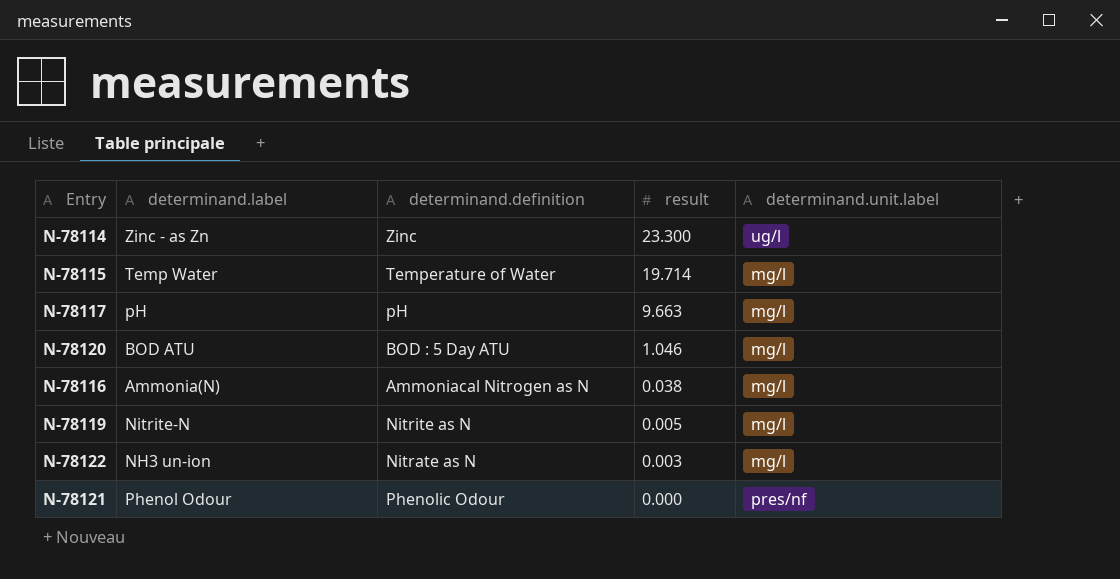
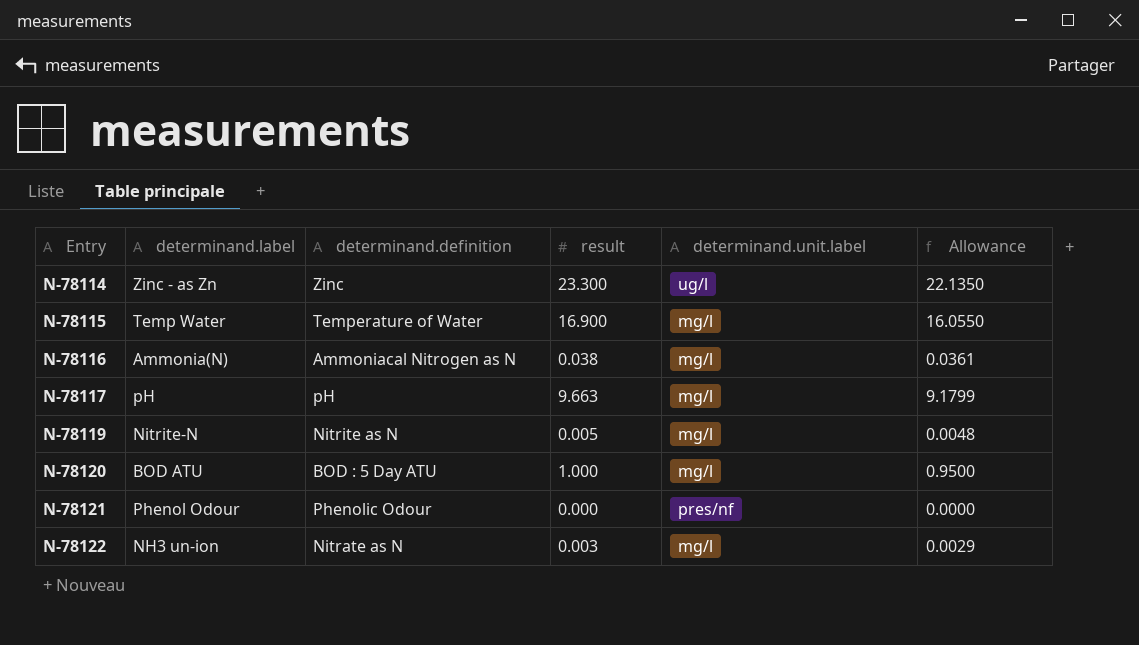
row order: result descending -> Entry ascending
column Allowance | formula: none -> [result] * 0.95
N-78115 | result: 19.714 -> 16.900
N-78120 | result: 1.046 -> 1.000

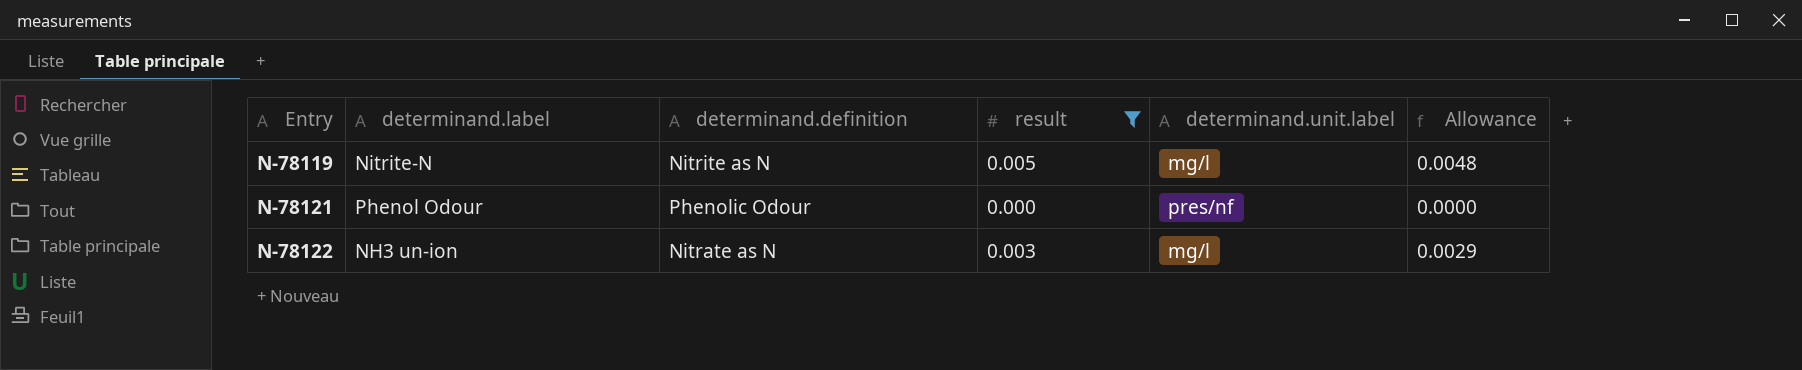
filter: none -> result <= 0.005

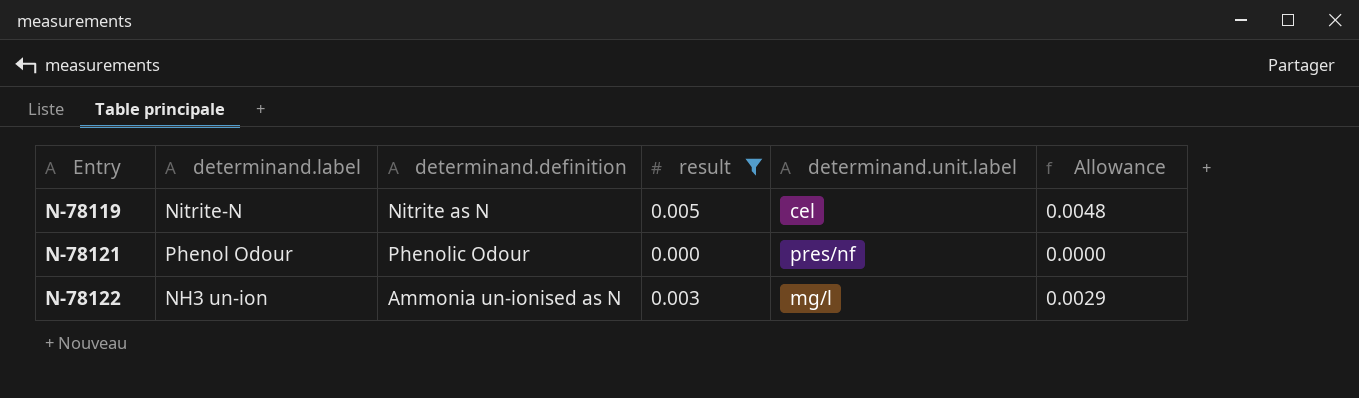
N-78119 | determinand.unit.label: mg/l -> cel
N-78122 | determinand.definition: Nitrate as N -> Ammonia un-ionised as N

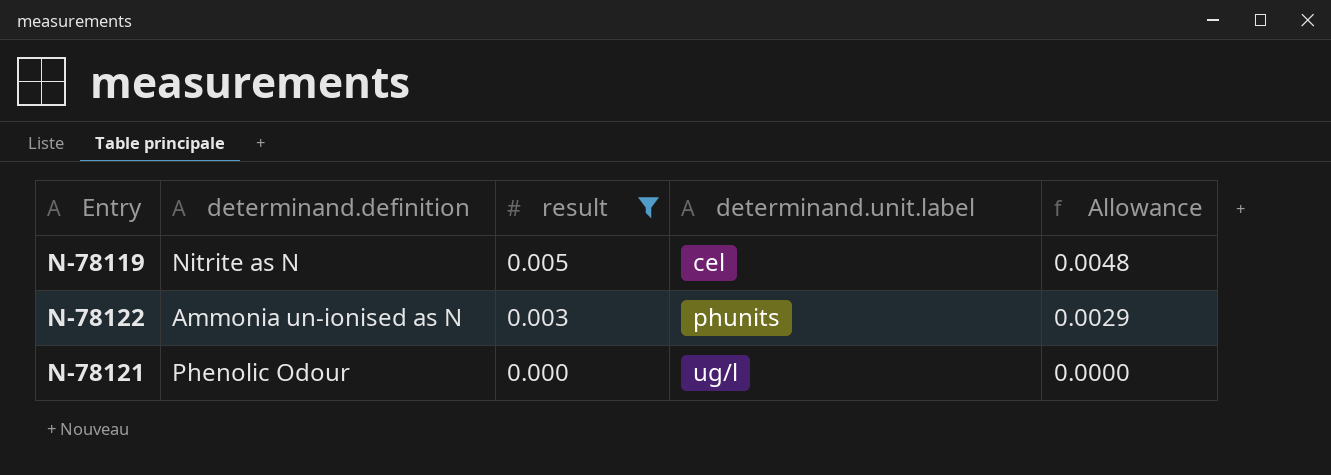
row order: Entry ascending -> result descending
column determinand.label | position: 2 -> none
N-78122 | determinand.unit.label: mg/l -> phunits
N-78121 | determinand.unit.label: pres/nf -> ug/l

